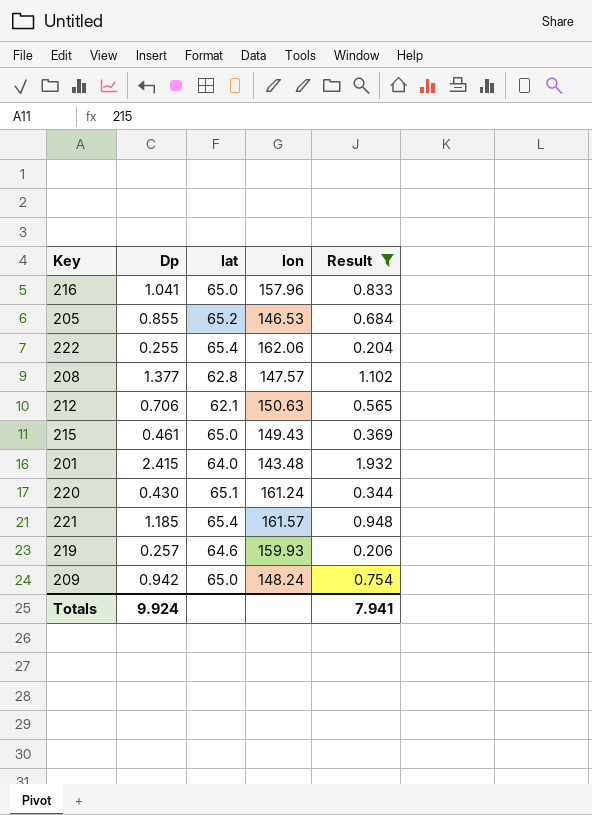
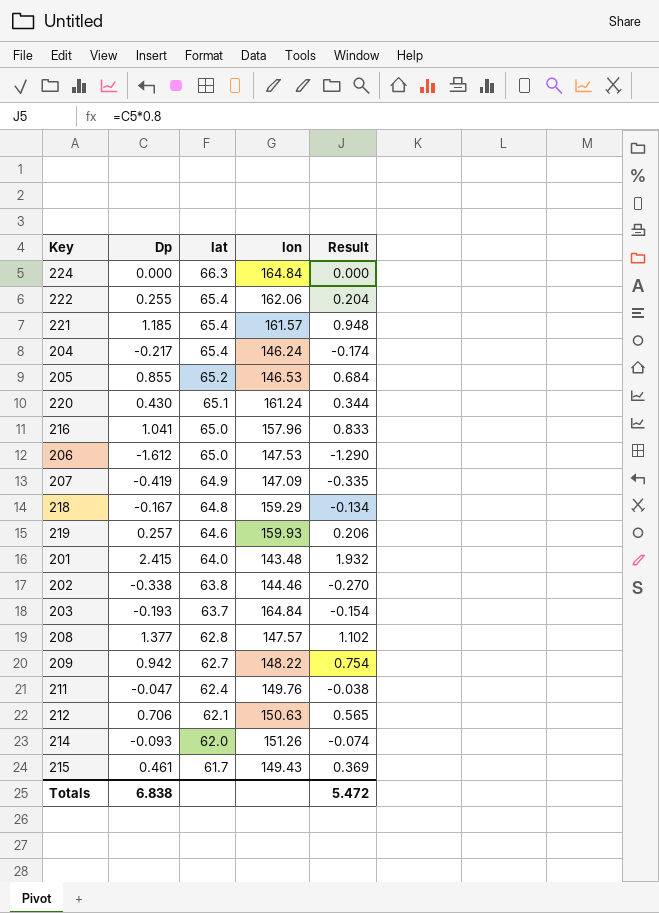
filter: Result >= 0.204 -> none
row order: none -> lat descending
209 | lat: 65.0 -> 62.7
209 | lon: 148.24 -> 148.22
215 | lat: 65.0 -> 61.7
Totals | Dp: 9.924 -> 6.838
Totals | Result: 7.941 -> 5.472

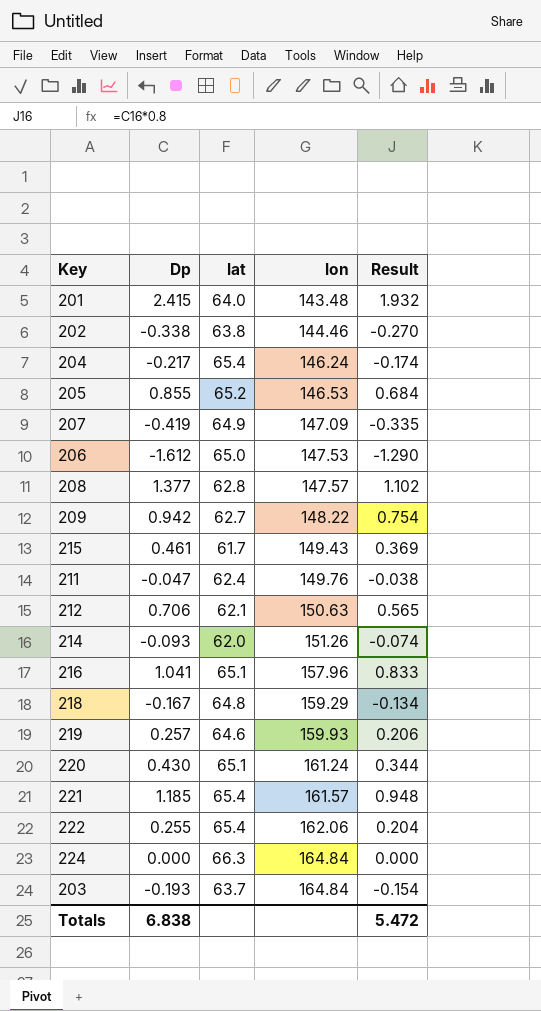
row order: lat descending -> lon ascending
216 | lat: 65.0 -> 65.1

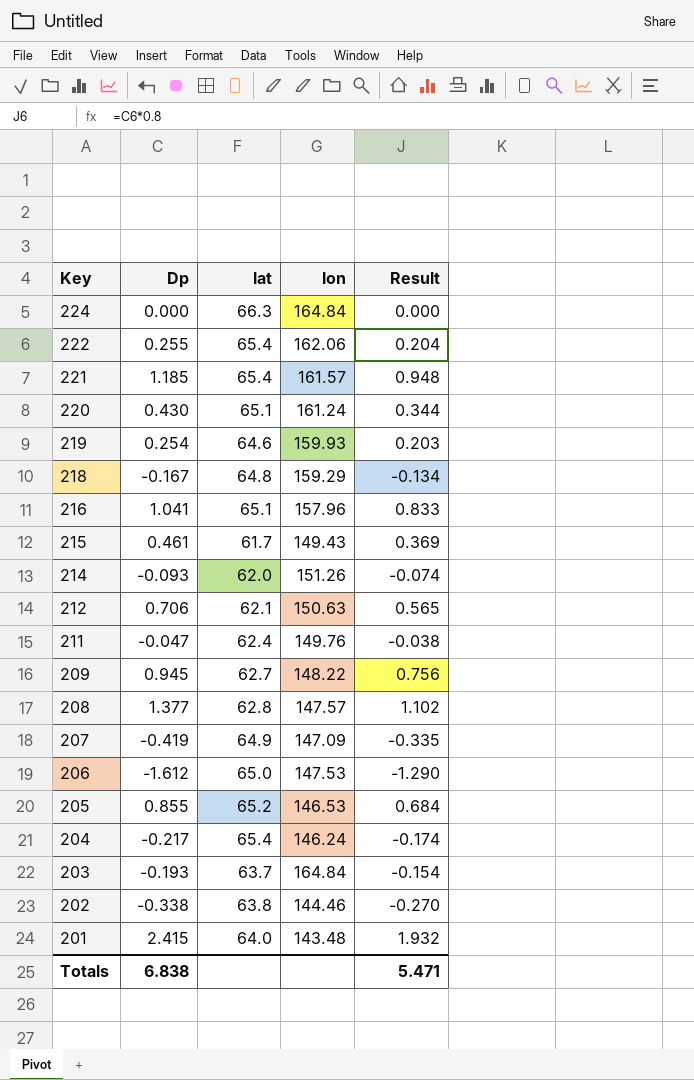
row order: lon ascending -> Key descending
219 | Dp: 0.257 -> 0.254
219 | Result: 0.206 -> 0.203
209 | Dp: 0.942 -> 0.945
209 | Result: 0.754 -> 0.756
Totals | Result: 5.472 -> 5.471

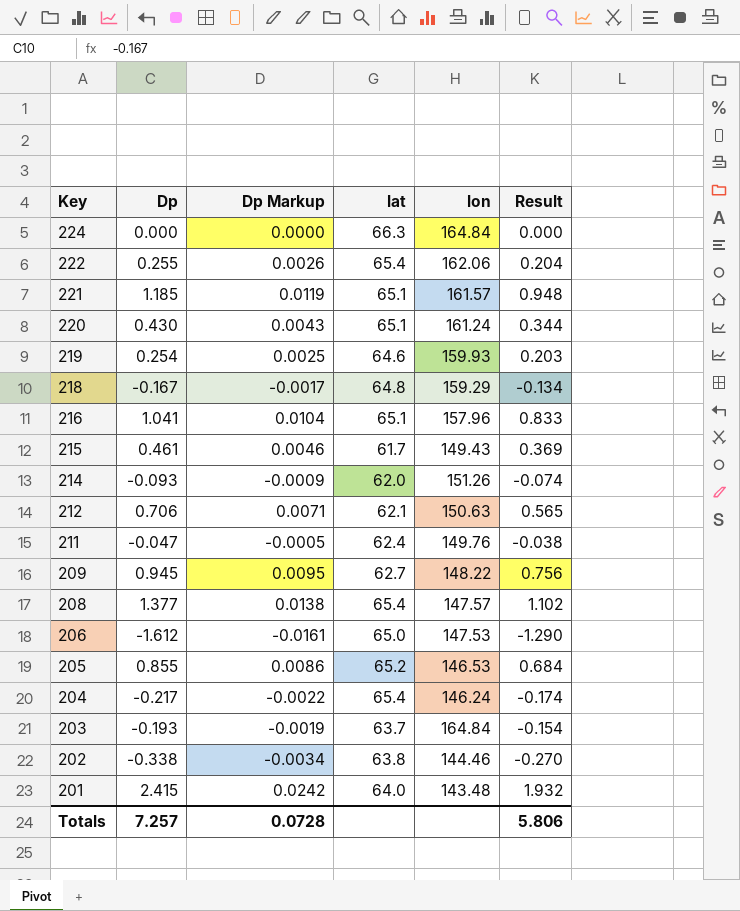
column Dp Markup | formula: none -> [Dp] * 0.01
row 207: -0.419 | 64.9 | 147.09 | -0.335 -> none
221 | lat: 65.4 -> 65.1
208 | lat: 62.8 -> 65.4
Totals | Dp: 6.838 -> 7.257
Totals | Result: 5.471 -> 5.806

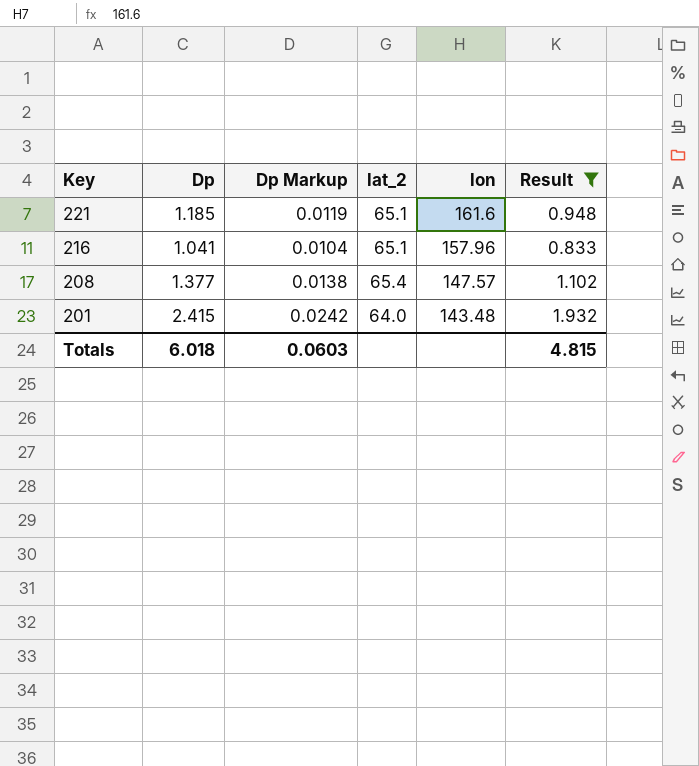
filter: none -> Result >= 0.833
column name: lat -> lat_2
221 | lon: 161.57 -> 161.6
Totals | Dp: 7.257 -> 6.018
Totals | Dp Markup: 0.0728 -> 0.0603
Totals | Result: 5.806 -> 4.815

